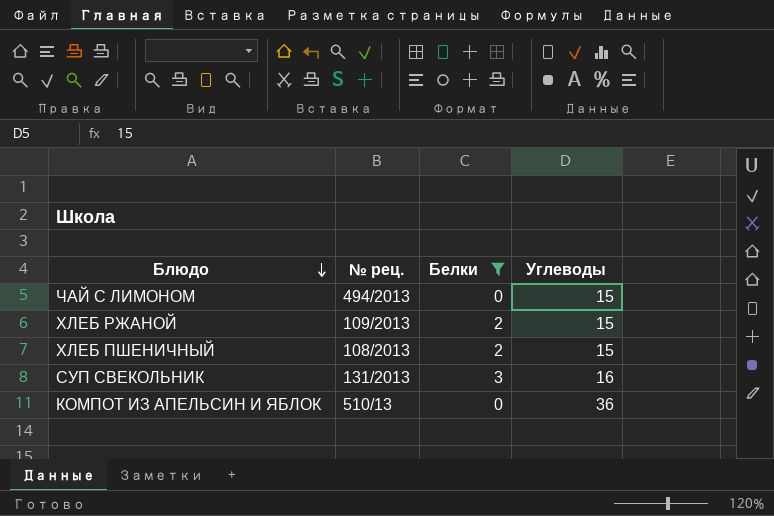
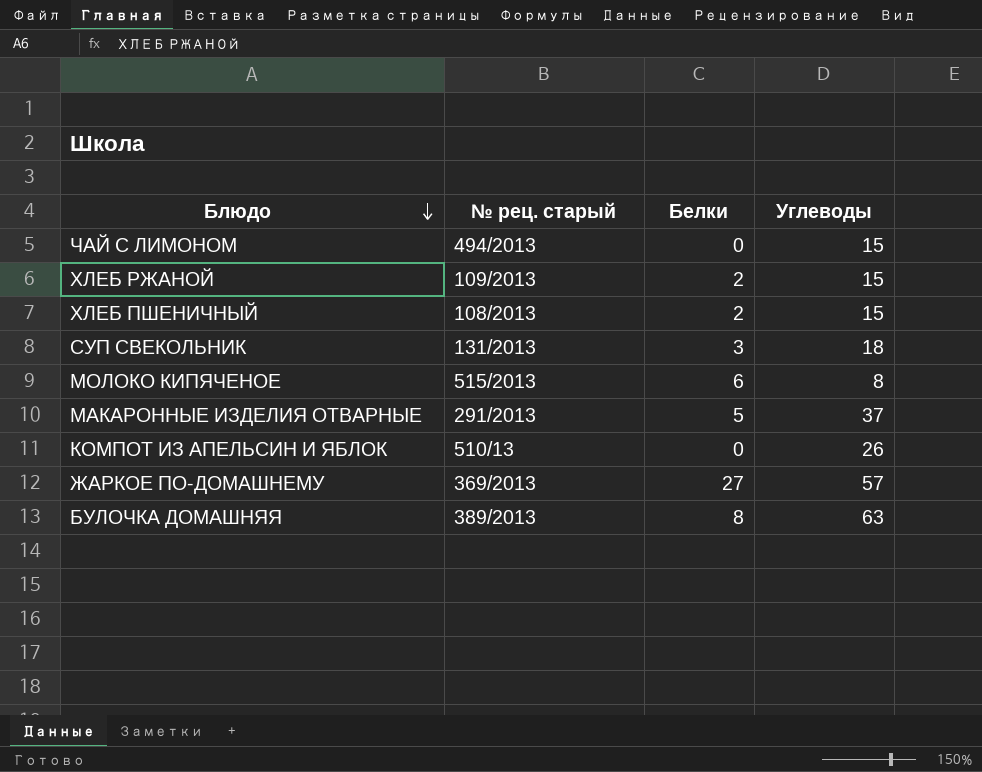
filter: Белки <= 3 -> none
column name: № рец. -> № рец. старый
СУП СВЕКОЛЬНИК | Углеводы: 16 -> 18
КОМПОТ ИЗ АПЕЛЬСИН И ЯБЛОК | Углеводы: 36 -> 26

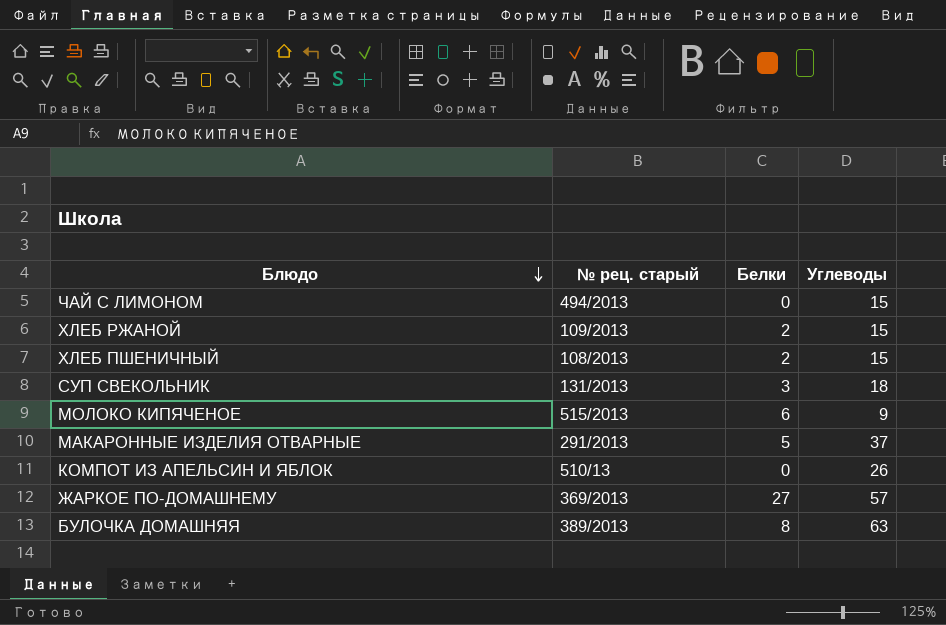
МОЛОКО КИПЯЧЕНОЕ | Углеводы: 8 -> 9

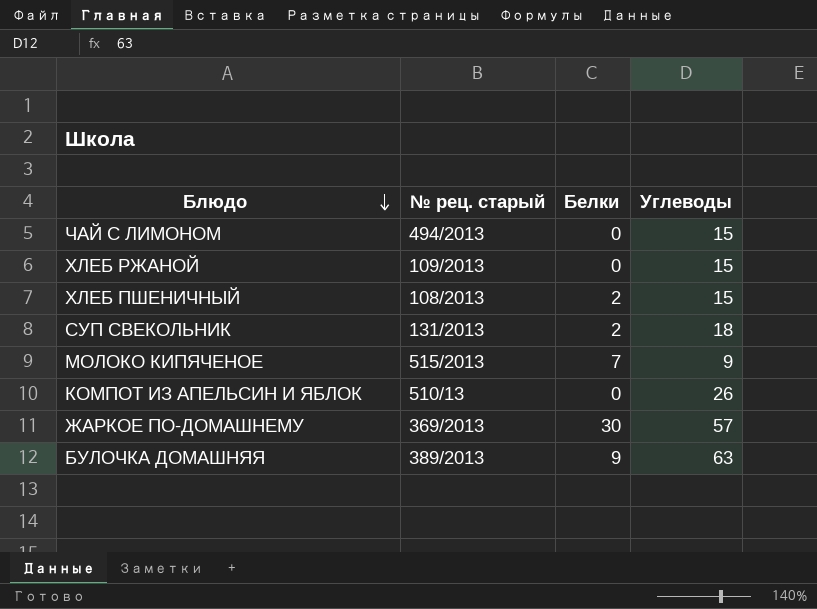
row МАКАРОННЫЕ ИЗДЕЛИЯ ОТВАРНЫЕ: 291/2013 | 5 | 37 -> none
ХЛЕБ РЖАНОЙ | Белки: 2 -> 0
СУП СВЕКОЛЬНИК | Белки: 3 -> 2
МОЛОКО КИПЯЧЕНОЕ | Белки: 6 -> 7
ЖАРКОЕ ПО-ДОМАШНЕМУ | Белки: 27 -> 30
БУЛОЧКА ДОМАШНЯЯ | Белки: 8 -> 9

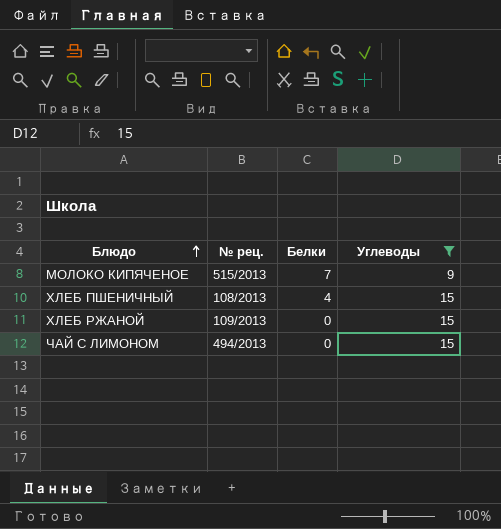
filter: none -> Углеводы <= 15
row order: Блюдо descending -> Блюдо ascending
column name: № рец. старый -> № рец.
ХЛЕБ ПШЕНИЧНЫЙ | Белки: 2 -> 4

